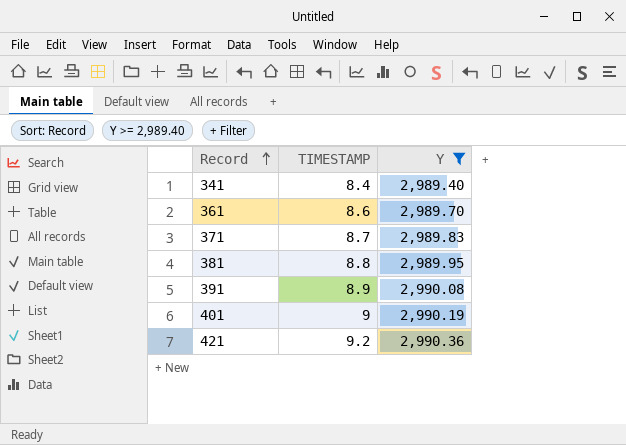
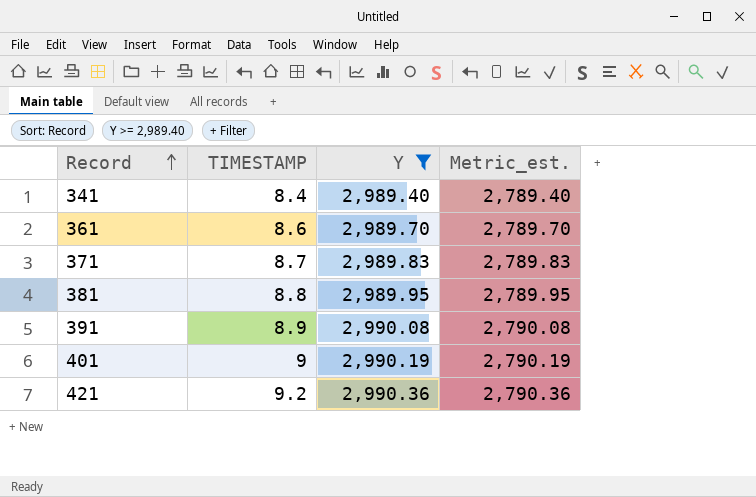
column Metric_est. | formula: none -> [Y] - 200

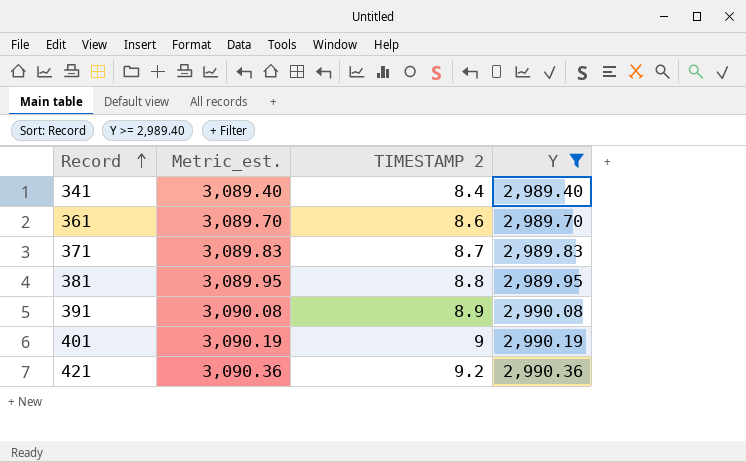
column Metric_est. | formula: [Y] - 200 -> [Y] + 100
column Metric_est. | position: 4 -> 2
column name: TIMESTAMP -> TIMESTAMP 2

